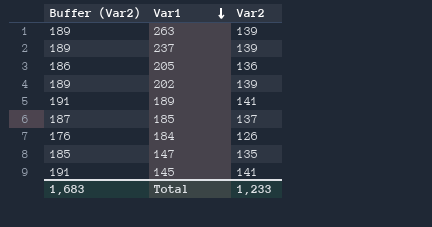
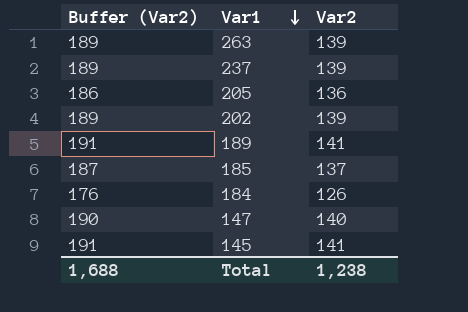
147 | Buffer (Var2): 185 -> 190
147 | Var2: 135 -> 140
Total | Buffer (Var2): 1,683 -> 1,688
Total | Var2: 1,233 -> 1,238

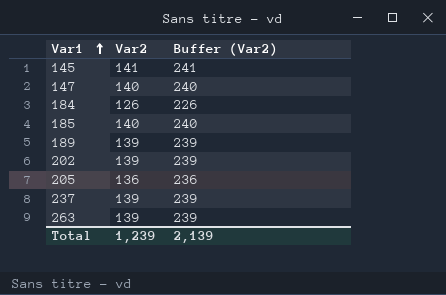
row order: Var1 descending -> Var1 ascending
column Buffer (Var2) | formula: [Var2] + 50 -> [Var2] + 100
column Buffer (Var2) | position: 1 -> 3
185 | Var2: 137 -> 140
189 | Var2: 141 -> 139
Total | Var2: 1,238 -> 1,239
Total | Buffer (Var2): 1,688 -> 2,139

